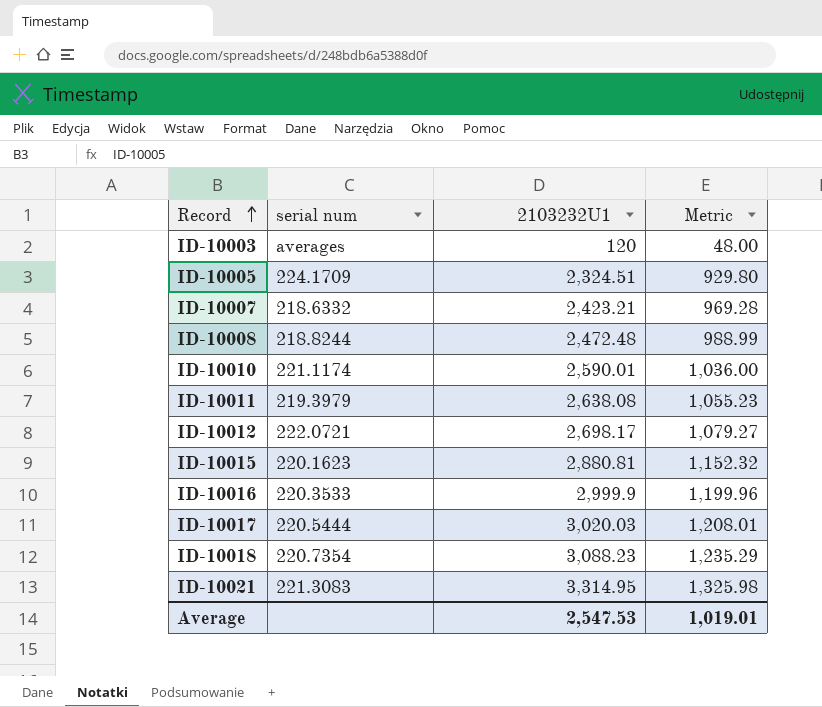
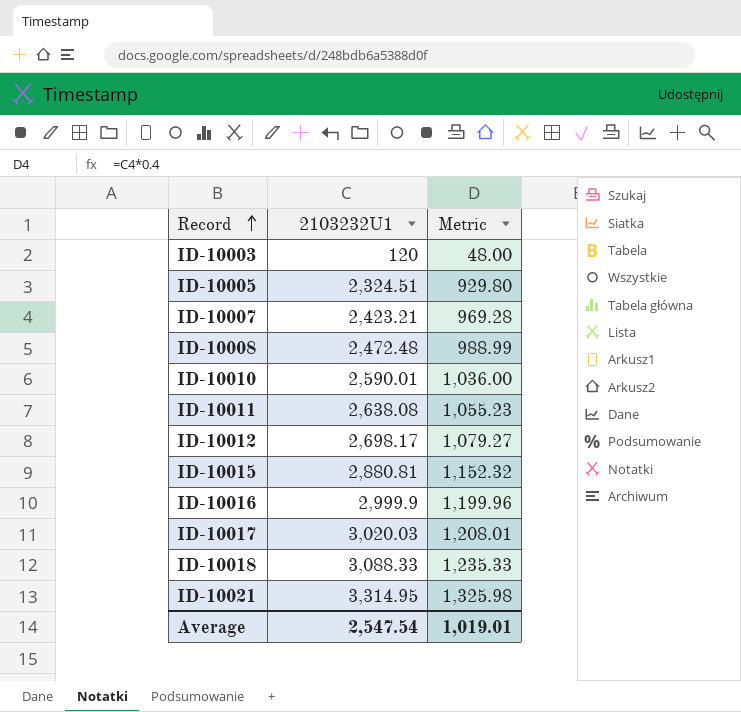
column serial num | position: 2 -> none
ID-10018 | 2103232U1: 3,088.23 -> 3,088.33
ID-10018 | Metric: 1,235.29 -> 1,235.33
Average | 2103232U1: 2,547.53 -> 2,547.54

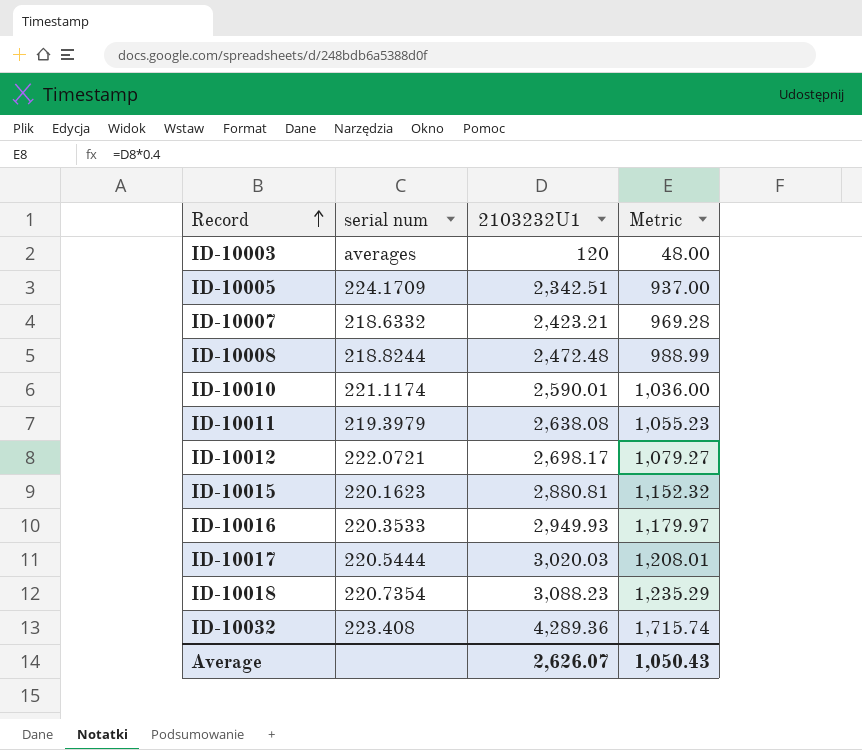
column serial num | position: none -> 2
row ID-10021: 3,314.95 | 1,325.98 -> none
ID-10005 | 2103232U1: 2,324.51 -> 2,342.51
ID-10005 | Metric: 929.80 -> 937.00
ID-10016 | 2103232U1: 2,999.9 -> 2,949.93
ID-10016 | Metric: 1,199.96 -> 1,179.97
ID-10018 | 2103232U1: 3,088.33 -> 3,088.23
ID-10018 | Metric: 1,235.33 -> 1,235.29
row ID-10032: none -> 223.408 | 4,289.36 | 1,715.74
Average | 2103232U1: 2,547.54 -> 2,626.07
Average | Metric: 1,019.01 -> 1,050.43

